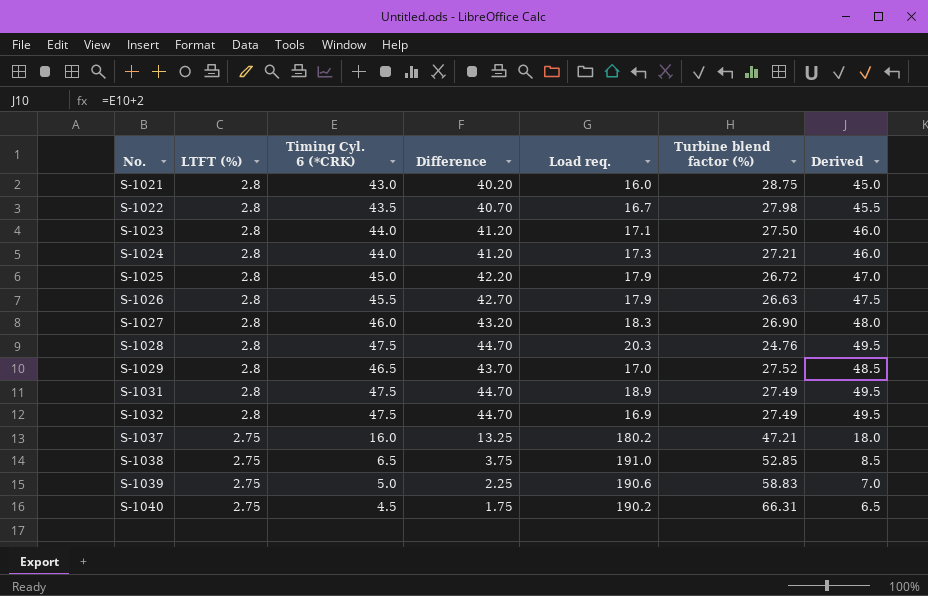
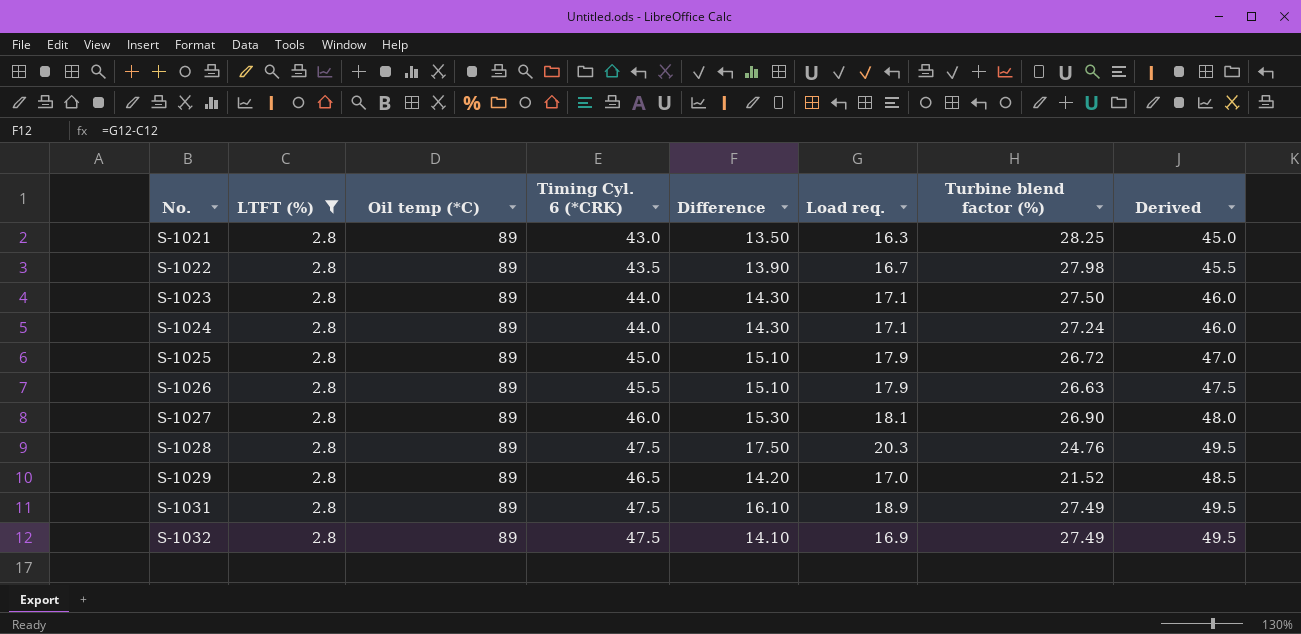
filter: none -> LTFT (%) = 2.8
column Oil temp (*C) | position: none -> 3
column Difference | formula: [Timing Cyl. 6 (*CRK)] - [LTFT (%)] -> [Load req.] - [LTFT (%)]
S-1021 | Load req.: 16.0 -> 16.3
S-1021 | Turbine blend factor (%): 28.75 -> 28.25
S-1024 | Load req.: 17.3 -> 17.1
S-1024 | Turbine blend factor (%): 27.21 -> 27.24
S-1027 | Load req.: 18.3 -> 18.1
S-1029 | Turbine blend factor (%): 27.52 -> 21.52

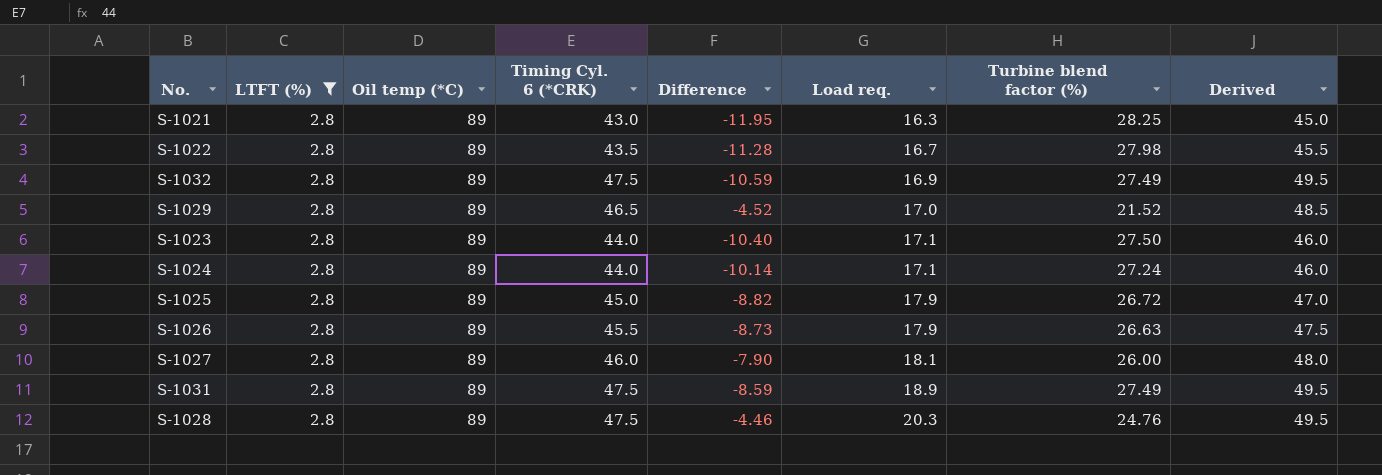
row order: No. ascending -> Load req. ascending
column Difference | formula: [Load req.] - [LTFT (%)] -> [Load req.] - [Turbine blend factor (%)]
S-1027 | Turbine blend factor (%): 26.90 -> 26.00

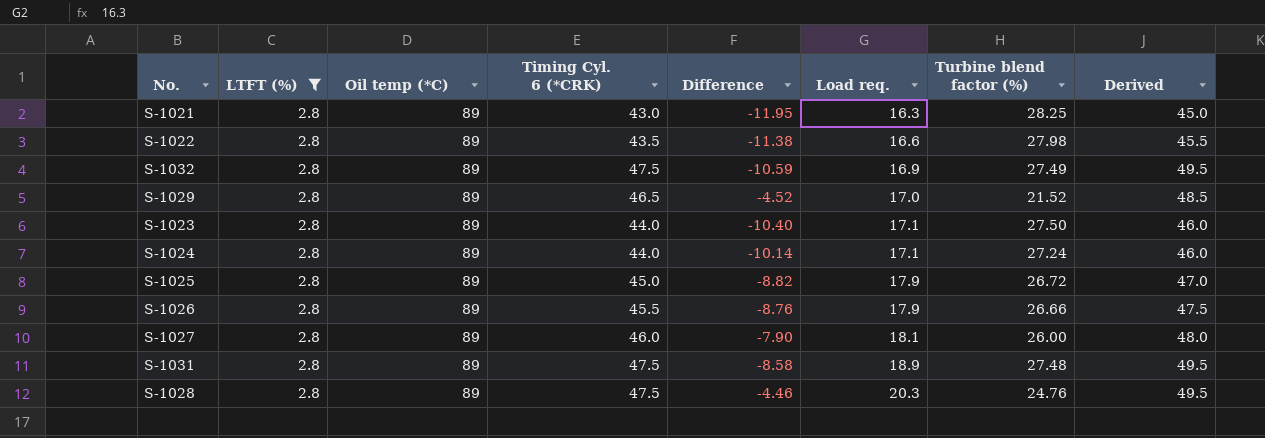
S-1022 | Difference: -11.28 -> -11.38
S-1022 | Load req.: 16.7 -> 16.6
S-1026 | Difference: -8.73 -> -8.76
S-1026 | Turbine blend factor (%): 26.63 -> 26.66
S-1031 | Difference: -8.59 -> -8.58
S-1031 | Turbine blend factor (%): 27.49 -> 27.48

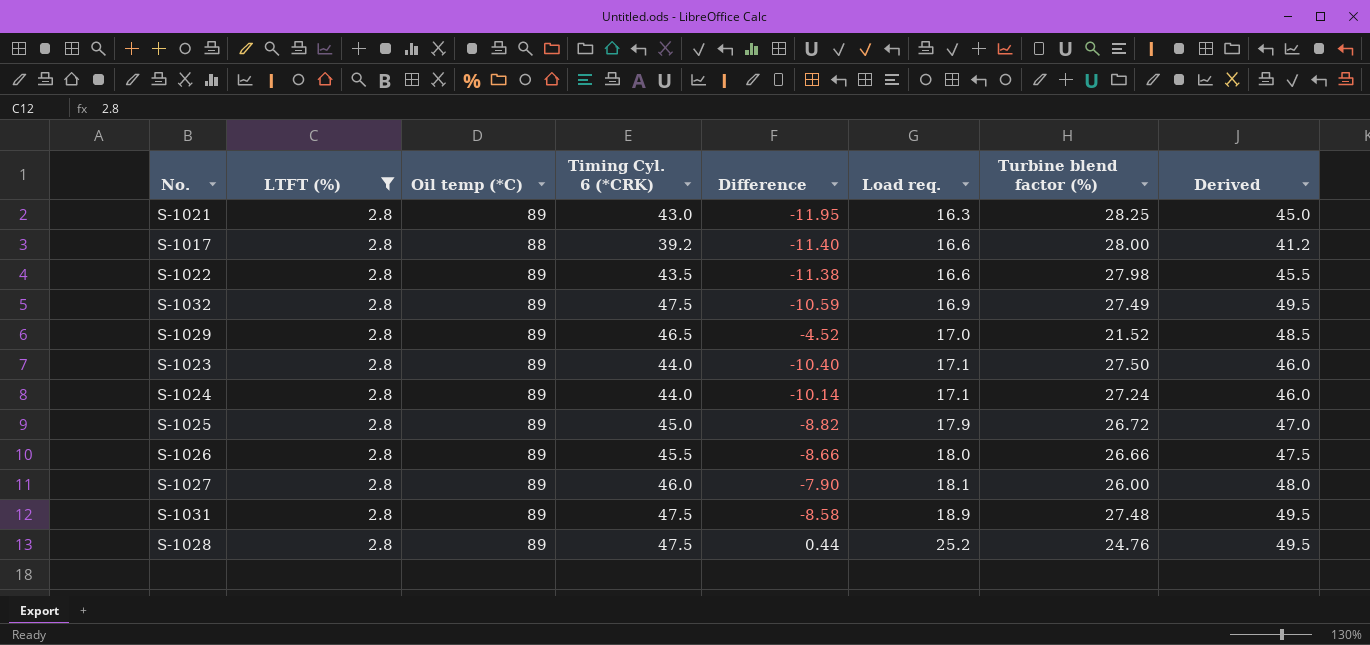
row S-1017: none -> 2.8 | 88 | 39.2 | -11.40 | 16.6 | 28.00 | 41.2
S-1026 | Difference: -8.76 -> -8.66
S-1026 | Load req.: 17.9 -> 18.0
S-1028 | Difference: -4.46 -> 0.44
S-1028 | Load req.: 20.3 -> 25.2

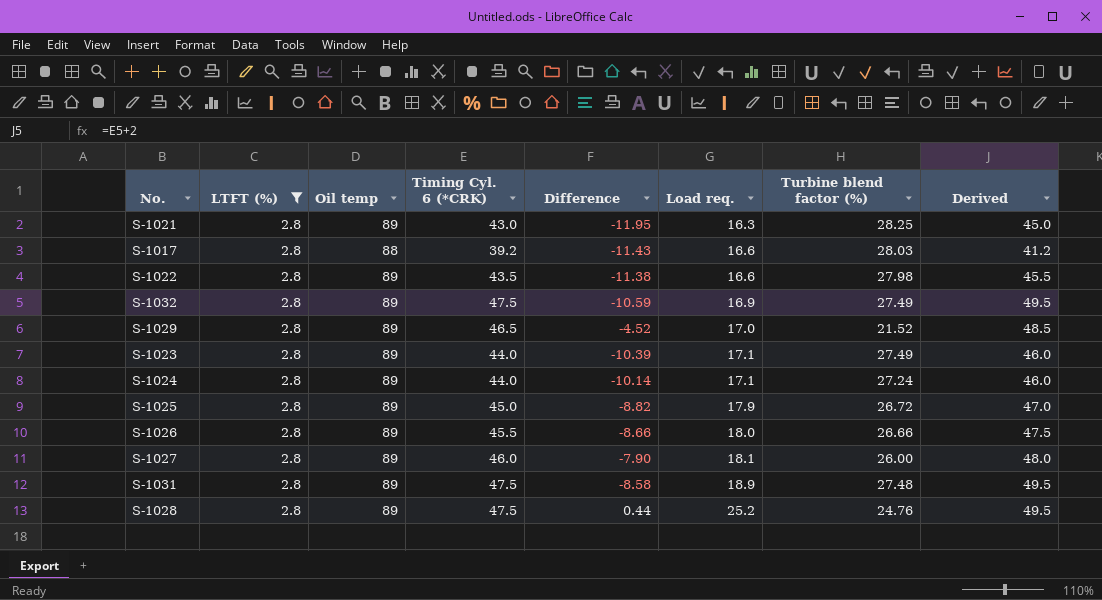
column name: Oil temp (*C) -> Oil temp
S-1017 | Difference: -11.40 -> -11.43
S-1017 | Turbine blend factor (%): 28.00 -> 28.03
S-1023 | Difference: -10.40 -> -10.39
S-1023 | Turbine blend factor (%): 27.50 -> 27.49

